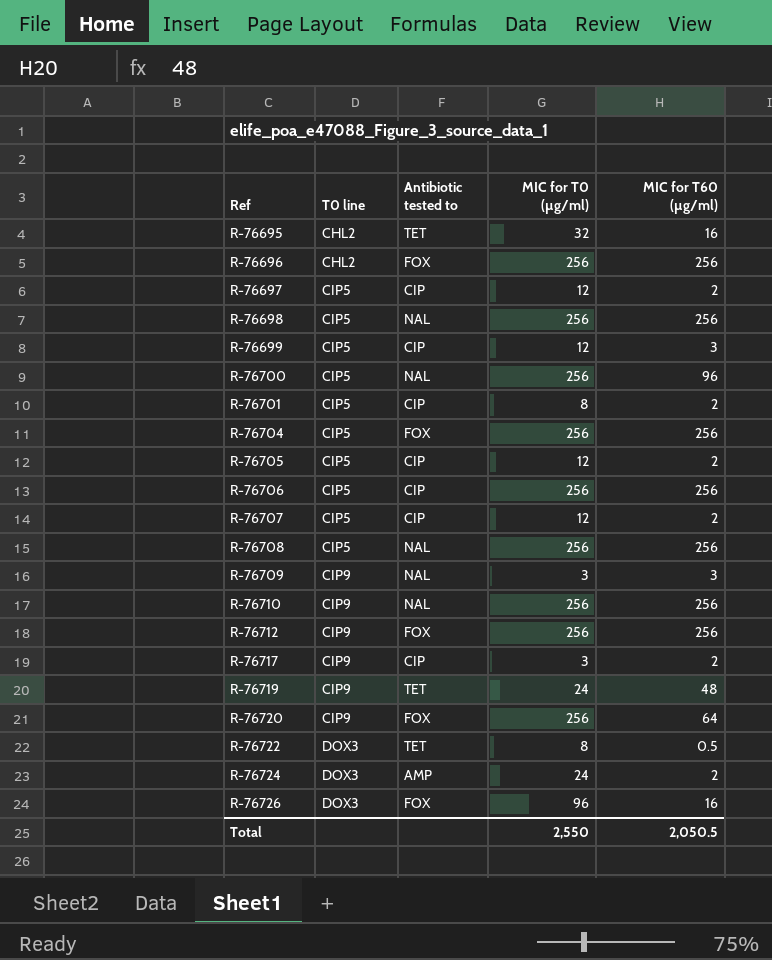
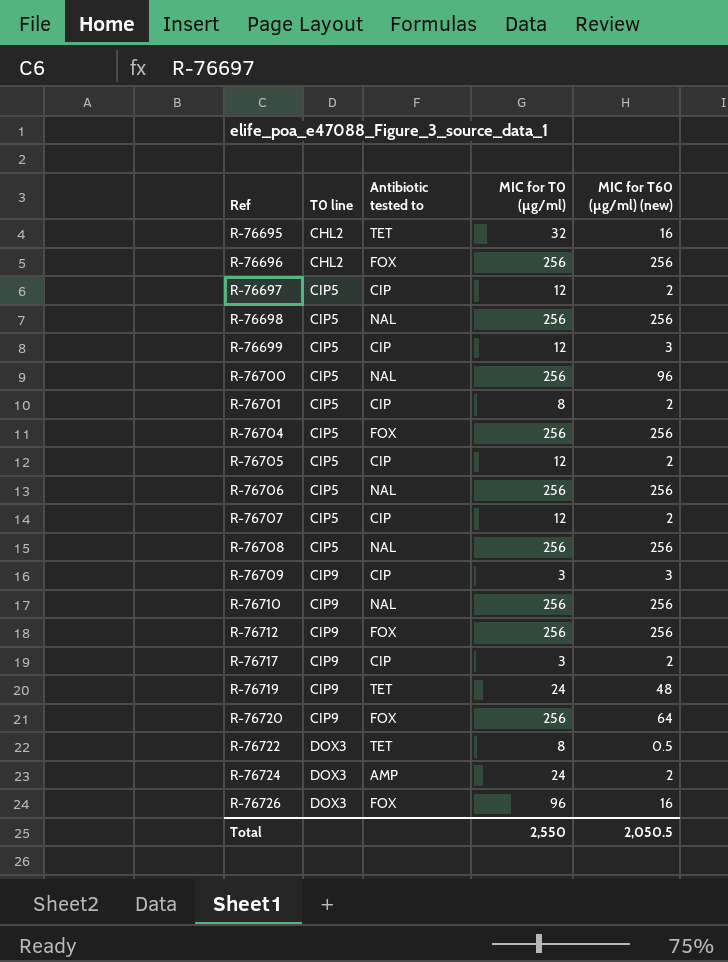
column name: MIC for T60 (µg/ml) -> MIC for T60 (µg/ml) (new)
R-76706 | Antibiotic tested to: CIP -> NAL
R-76709 | Antibiotic tested to: NAL -> CIP

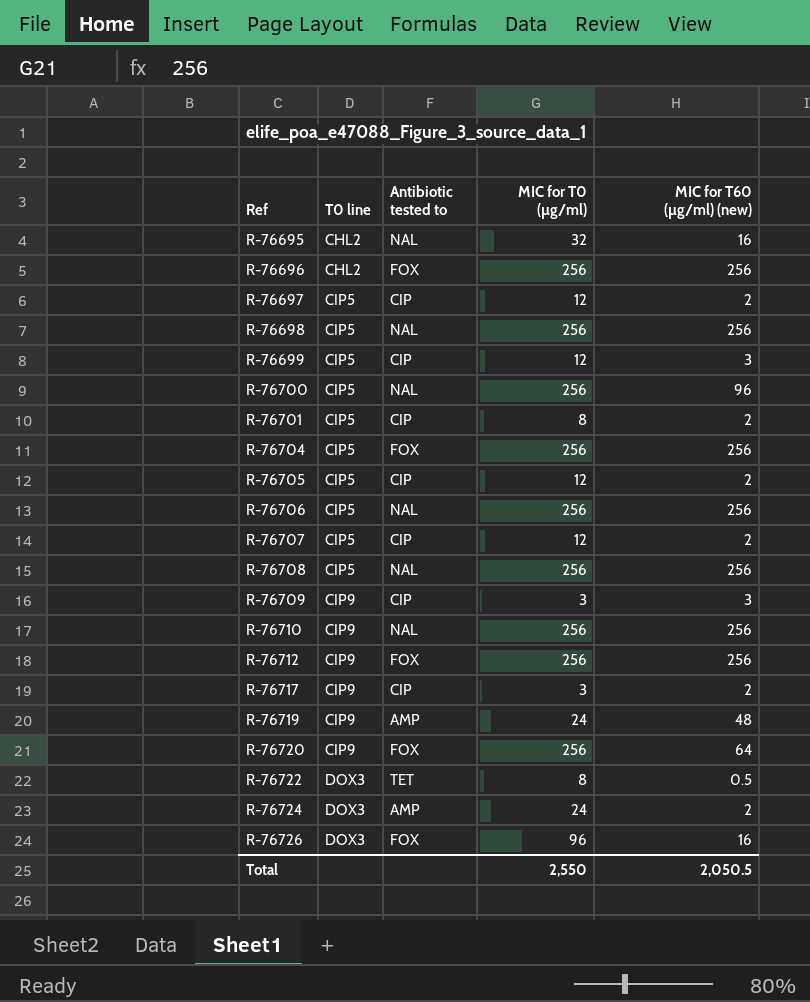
R-76695 | Antibiotic tested to: TET -> NAL
R-76719 | Antibiotic tested to: TET -> AMP

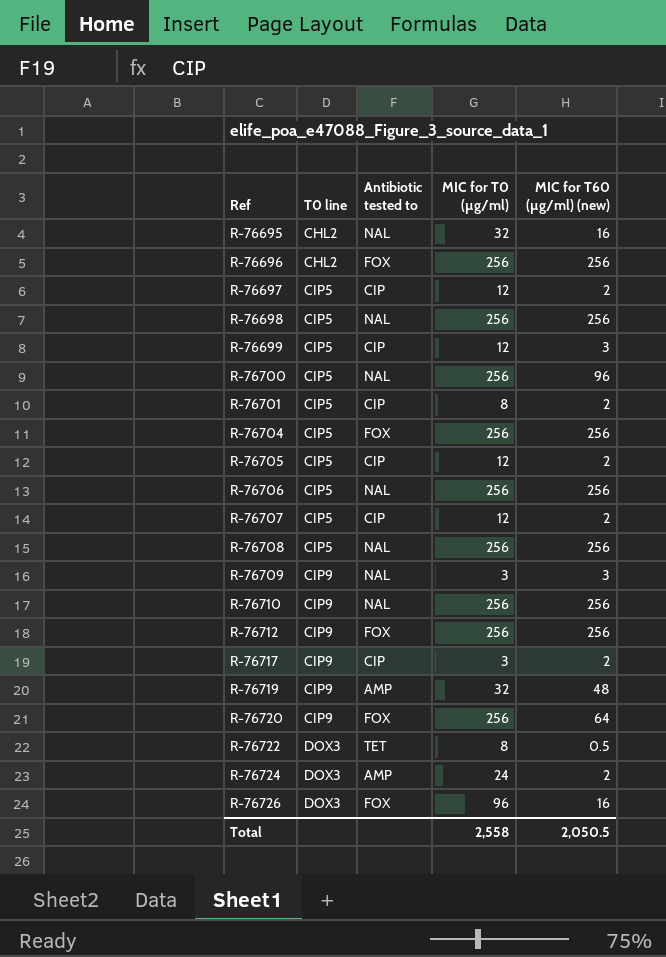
R-76709 | Antibiotic tested to: CIP -> NAL
R-76719 | MIC for T0 (µg/ml): 24 -> 32
Total | MIC for T0 (µg/ml): 2,550 -> 2,558

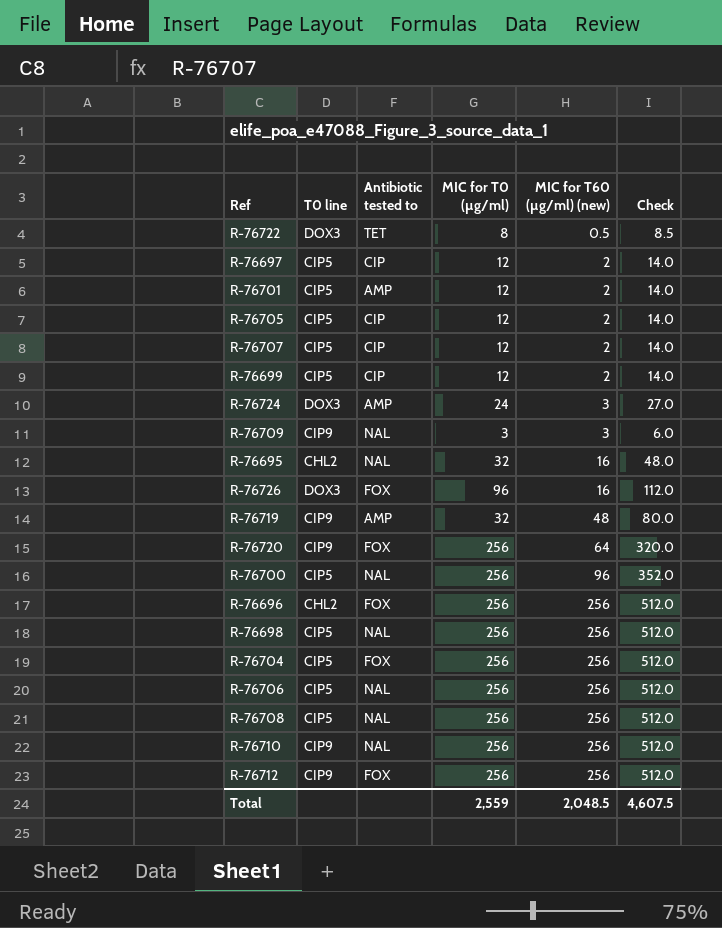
row order: Ref ascending -> MIC for T60 (µg/ml) (new) ascending
column Check | formula: none -> [MIC for T0 (µg/ml)] + [MIC for T60 (µg/ml) (new)]
row R-76717: CIP9 | CIP | 3 | 2 -> none
R-76701 | Antibiotic tested to: CIP -> AMP
R-76701 | MIC for T0 (µg/ml): 8 -> 12
R-76699 | MIC for T60 (µg/ml) (new): 3 -> 2
R-76724 | MIC for T60 (µg/ml) (new): 2 -> 3
Total | MIC for T0 (µg/ml): 2,558 -> 2,559
Total | MIC for T60 (µg/ml) (new): 2,050.5 -> 2,048.5

